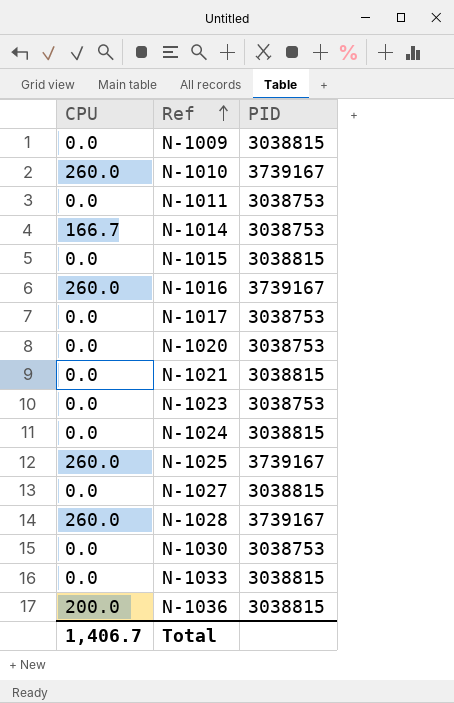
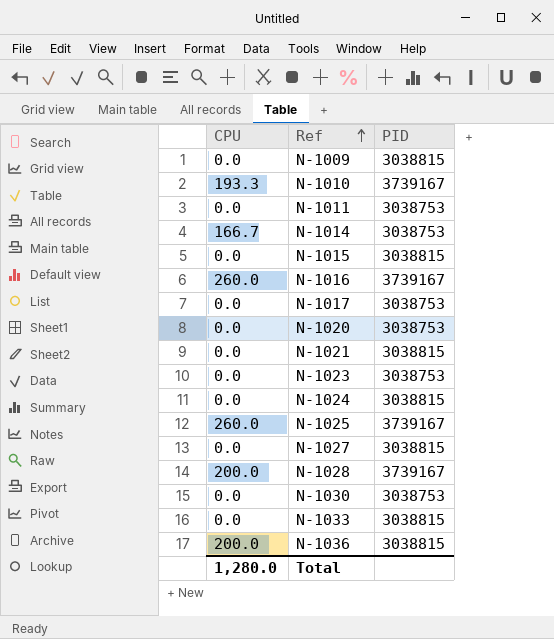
N-1010 | CPU: 260.0 -> 193.3
N-1028 | CPU: 260.0 -> 200.0
Total | CPU: 1,406.7 -> 1,280.0

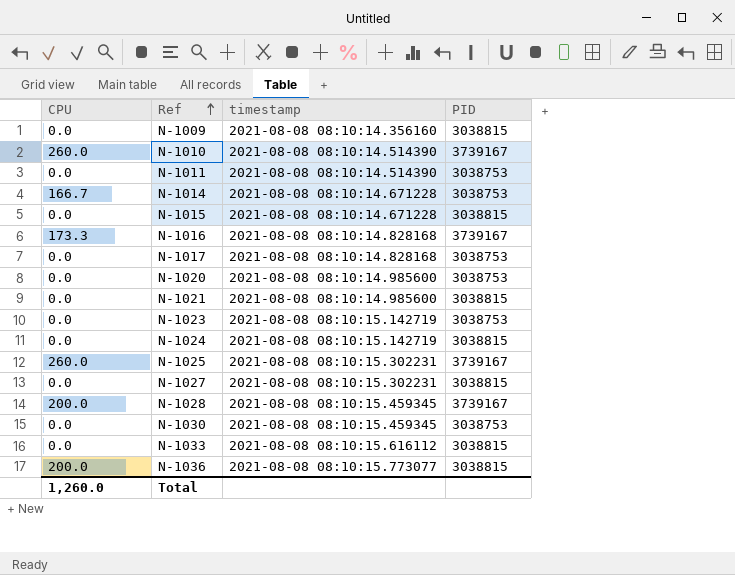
column timestamp | position: none -> 3
N-1010 | CPU: 193.3 -> 260.0
N-1016 | CPU: 260.0 -> 173.3
Total | CPU: 1,280.0 -> 1,260.0

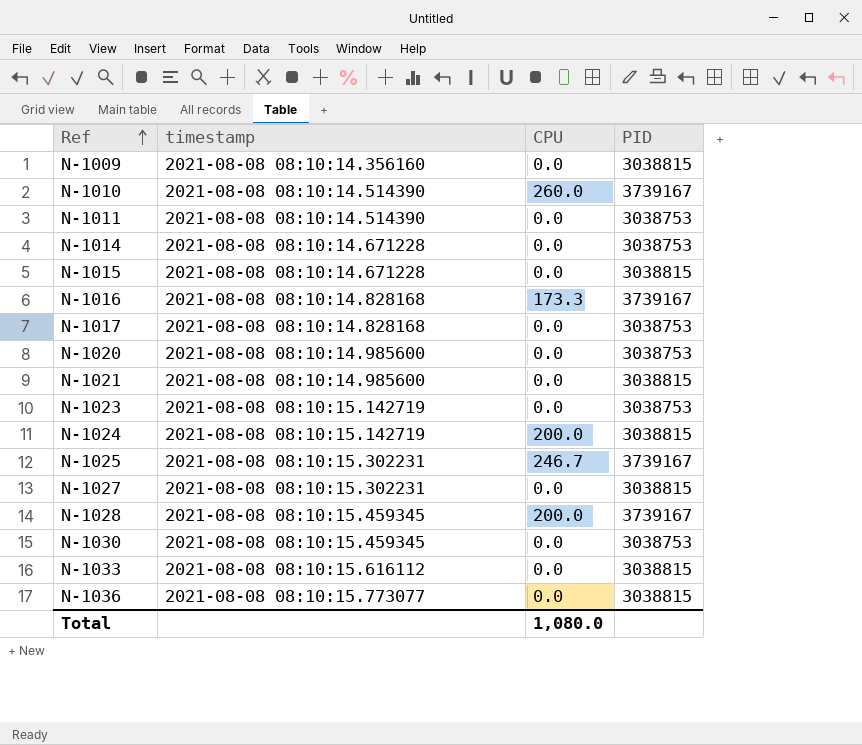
column CPU | position: 1 -> 3
N-1014 | CPU: 166.7 -> 0.0
N-1024 | CPU: 0.0 -> 200.0
N-1025 | CPU: 260.0 -> 246.7
N-1036 | CPU: 200.0 -> 0.0
Total | CPU: 1,260.0 -> 1,080.0

